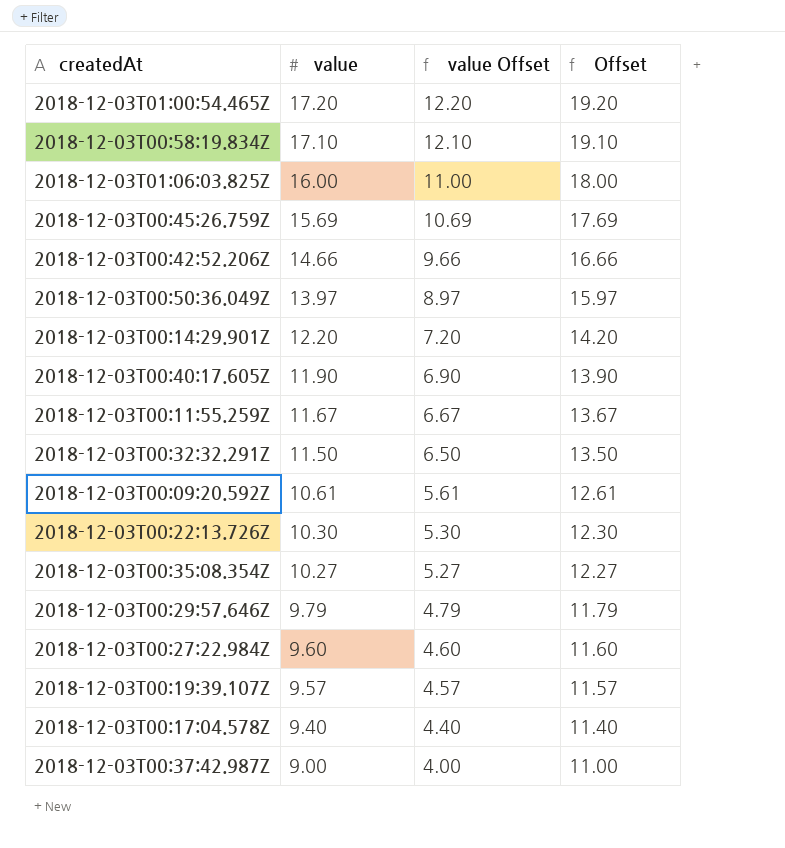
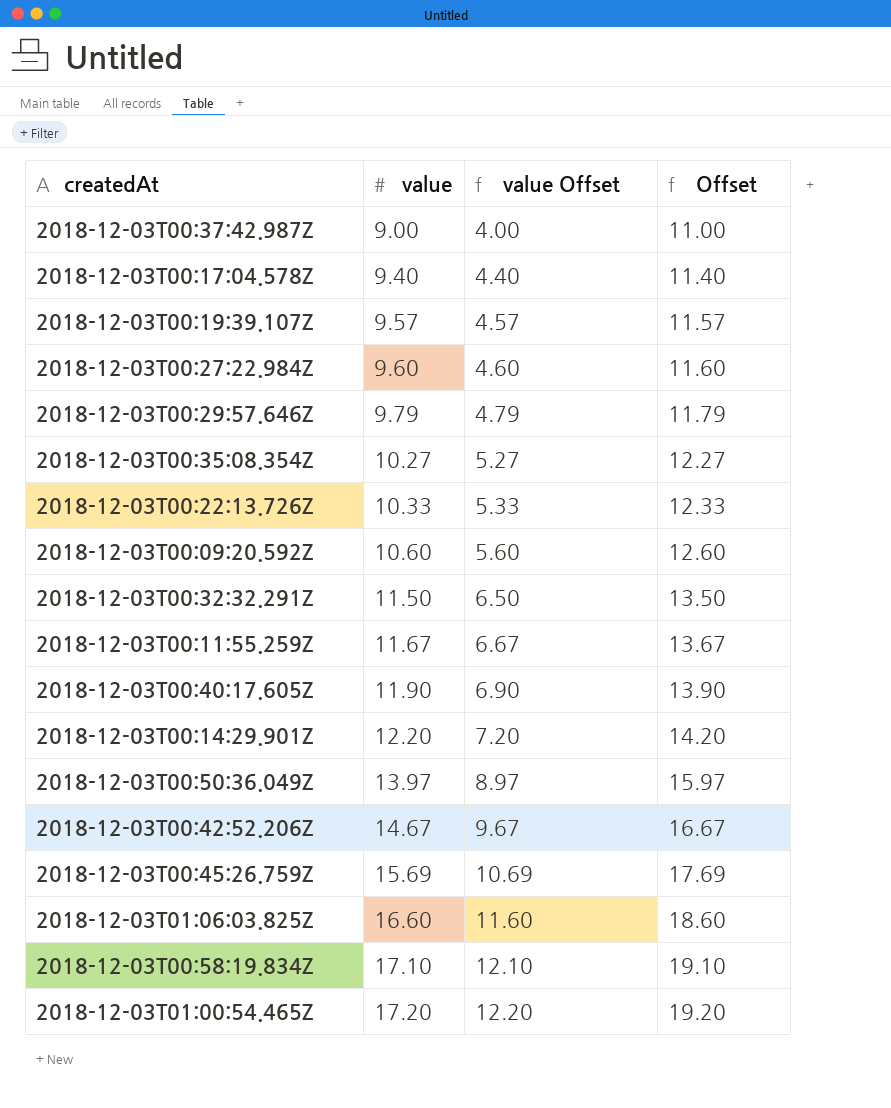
row order: value descending -> value ascending
2018-12-03T00:22:13.726Z | value: 10.30 -> 10.33
2018-12-03T00:22:13.726Z | value Offset: 5.30 -> 5.33
2018-12-03T00:22:13.726Z | Offset: 12.30 -> 12.33
2018-12-03T00:09:20.592Z | value: 10.61 -> 10.60
2018-12-03T00:09:20.592Z | value Offset: 5.61 -> 5.60
2018-12-03T00:09:20.592Z | Offset: 12.61 -> 12.60
2018-12-03T00:42:52.206Z | value: 14.66 -> 14.67
2018-12-03T00:42:52.206Z | value Offset: 9.66 -> 9.67
2018-12-03T00:42:52.206Z | Offset: 16.66 -> 16.67
2018-12-03T01:06:03.825Z | value: 16.00 -> 16.60
2018-12-03T01:06:03.825Z | value Offset: 11.00 -> 11.60
2018-12-03T01:06:03.825Z | Offset: 18.00 -> 18.60

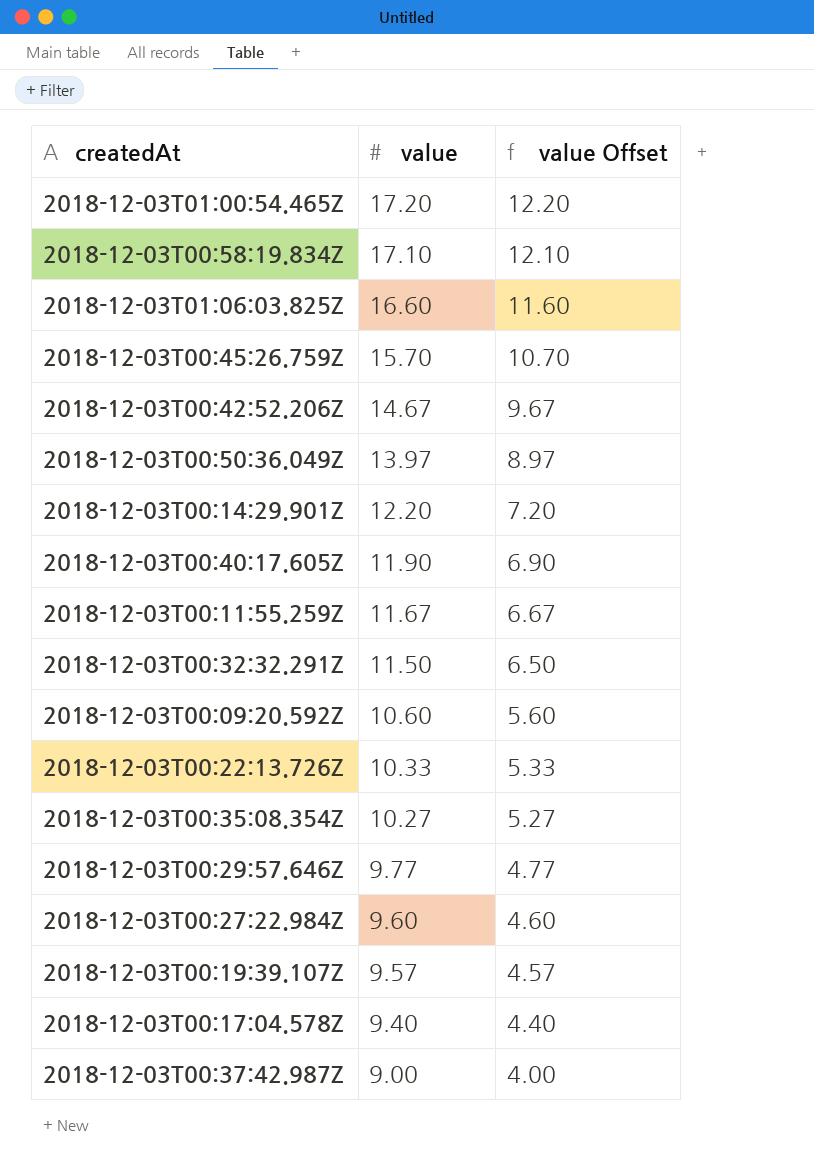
row order: value ascending -> value descending
column Offset | formula: [value] + 2 -> none
2018-12-03T00:45:26.759Z | value: 15.69 -> 15.70
2018-12-03T00:45:26.759Z | value Offset: 10.69 -> 10.70
2018-12-03T00:29:57.646Z | value: 9.79 -> 9.77
2018-12-03T00:29:57.646Z | value Offset: 4.79 -> 4.77

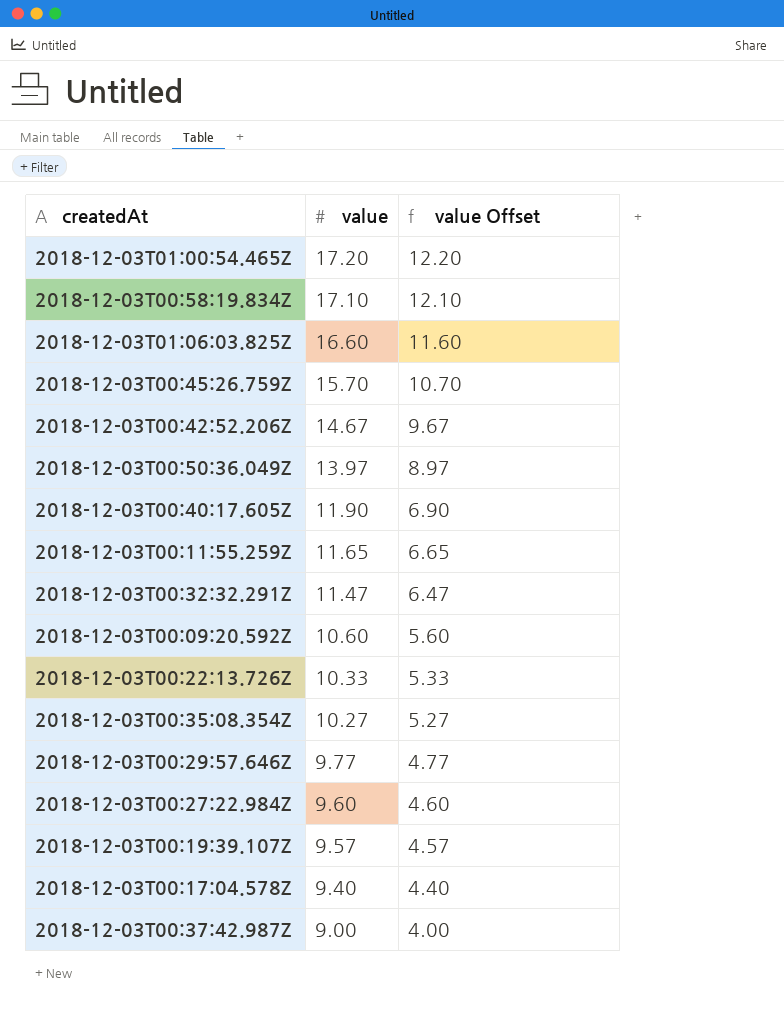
row 2018-12-03T00:14:29.901Z: 12.20 | 7.20 -> none
2018-12-03T00:11:55.259Z | value: 11.67 -> 11.65
2018-12-03T00:11:55.259Z | value Offset: 6.67 -> 6.65
2018-12-03T00:32:32.291Z | value: 11.50 -> 11.47
2018-12-03T00:32:32.291Z | value Offset: 6.50 -> 6.47

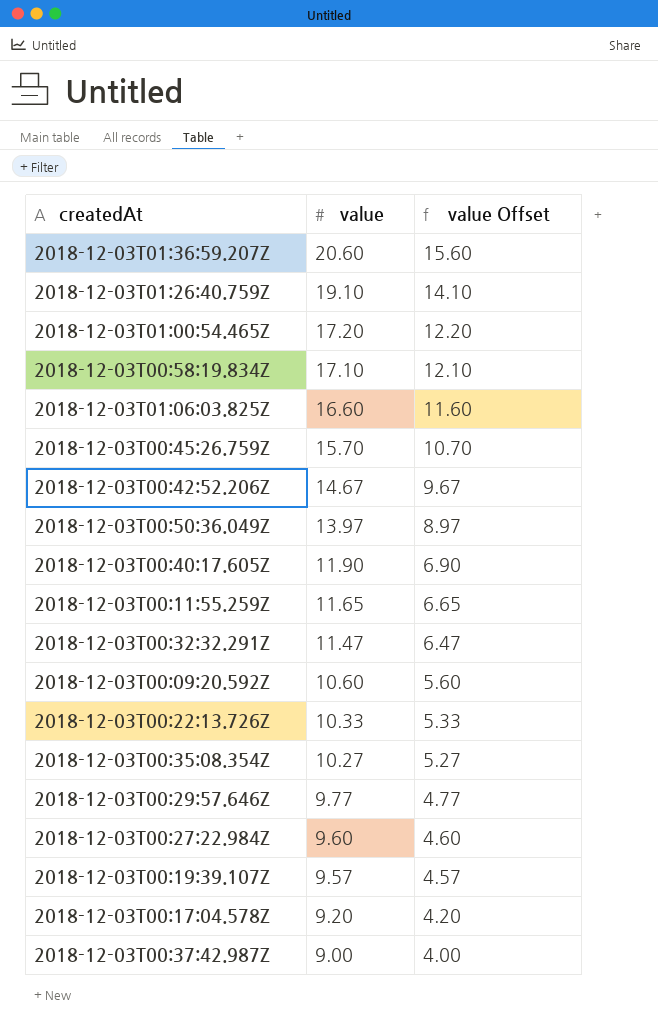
row 2018-12-03T01:36:59.207Z: none -> 20.60 | 15.60
row 2018-12-03T01:26:40.759Z: none -> 19.10 | 14.10
2018-12-03T00:17:04.578Z | value: 9.40 -> 9.20
2018-12-03T00:17:04.578Z | value Offset: 4.40 -> 4.20

